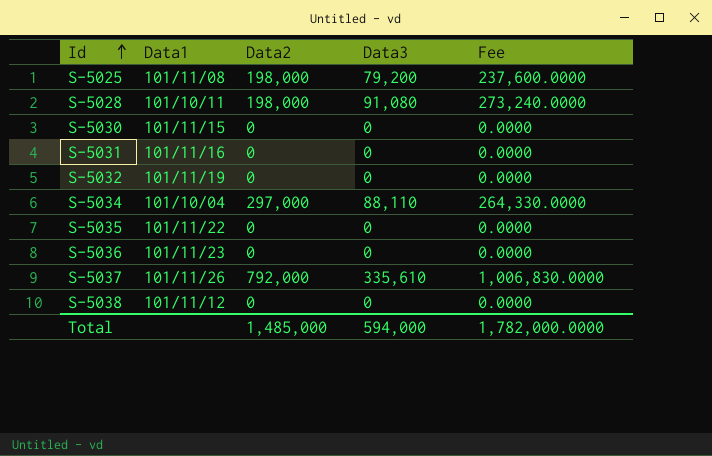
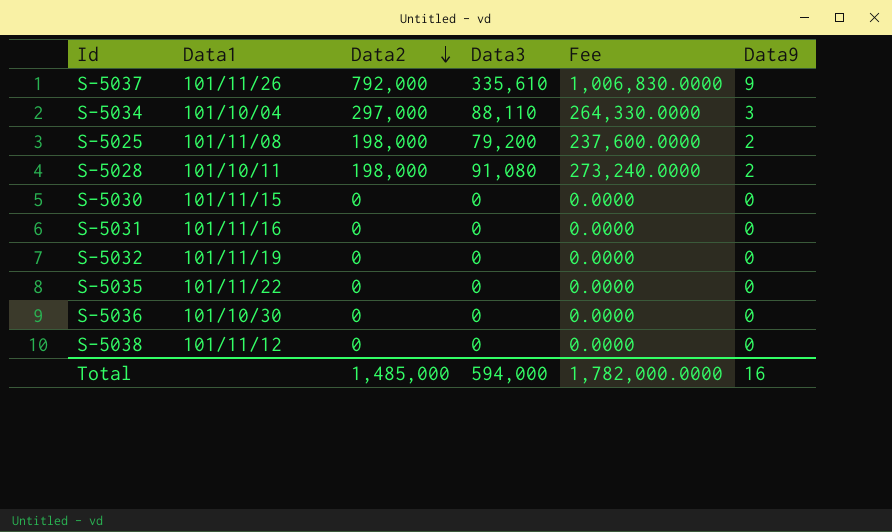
row order: Id ascending -> Data2 descending
column Data9 | position: none -> 6
S-5036 | Data1: 101/11/23 -> 101/10/30

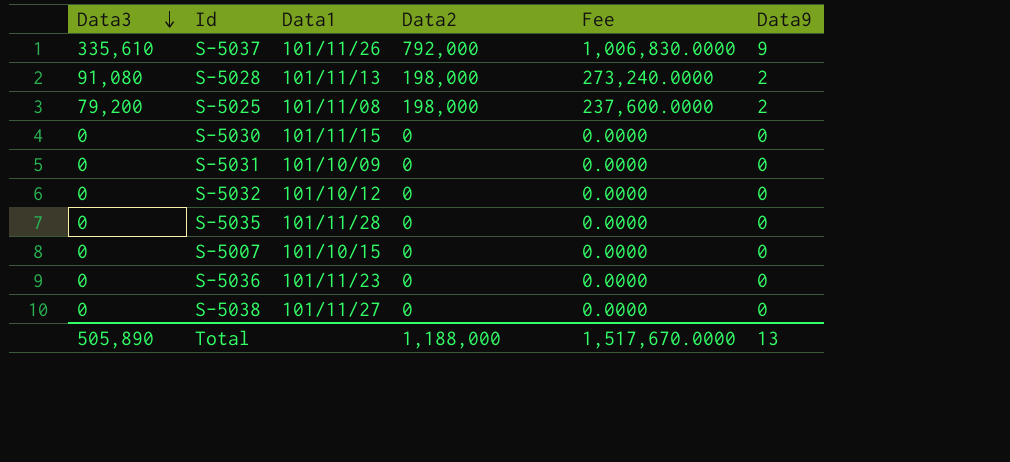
row order: Data2 descending -> Data3 descending
column Data3 | position: 4 -> 1
row S-5034: 101/10/04 | 297,000 | 88,110 | 264,330.0000 | 3 -> none
S-5028 | Data1: 101/10/11 -> 101/11/13
S-5031 | Data1: 101/11/16 -> 101/10/09
S-5032 | Data1: 101/11/19 -> 101/10/12
S-5035 | Data1: 101/11/22 -> 101/11/28
row S-5007: none -> 0 | 101/10/15 | 0 | 0.0000 | 0
S-5036 | Data1: 101/10/30 -> 101/11/23
S-5038 | Data1: 101/11/12 -> 101/11/27
Total | Data3: 594,000 -> 505,890
Total | Data2: 1,485,000 -> 1,188,000
Total | Fee: 1,782,000.0000 -> 1,517,670.0000
Total | Data9: 16 -> 13

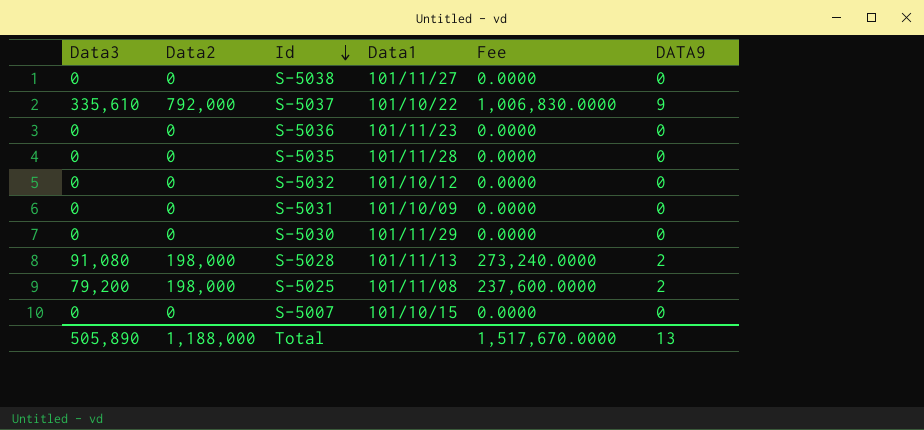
row order: Data3 descending -> Id descending
column Data2 | position: 4 -> 2
column name: Data9 -> DATA9
S-5037 | Data1: 101/11/26 -> 101/10/22
S-5030 | Data1: 101/11/15 -> 101/11/29

